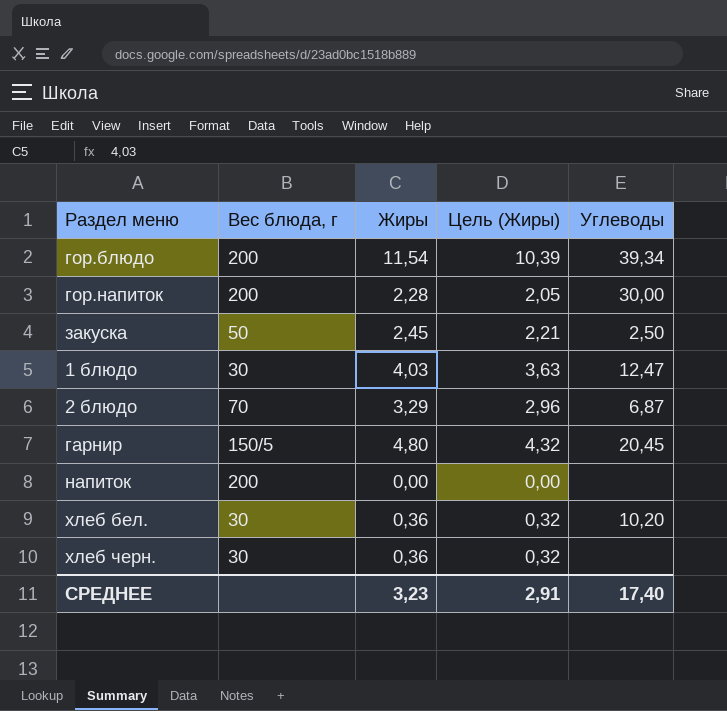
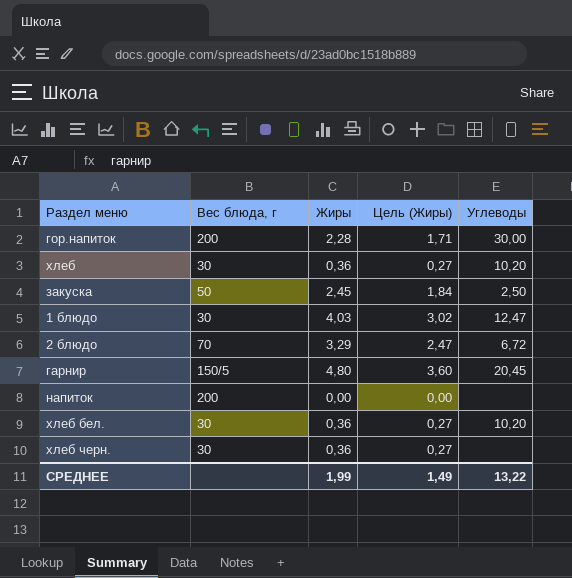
column Цель (Жиры) | formula: [Жиры] * 0,9 -> [Жиры] * 0,75
row гор.блюдо: 200 | 11,54 | 10,39 | 39,34 -> none
row хлеб: none -> 30 | 0,36 | 0,27 | 10,20
2 блюдо | Углеводы: 6,87 -> 6,72
СРЕДНЕЕ | Жиры: 3,23 -> 1,99
СРЕДНЕЕ | Цель (Жиры): 2,91 -> 1,49
СРЕДНЕЕ | Углеводы: 17,40 -> 13,22

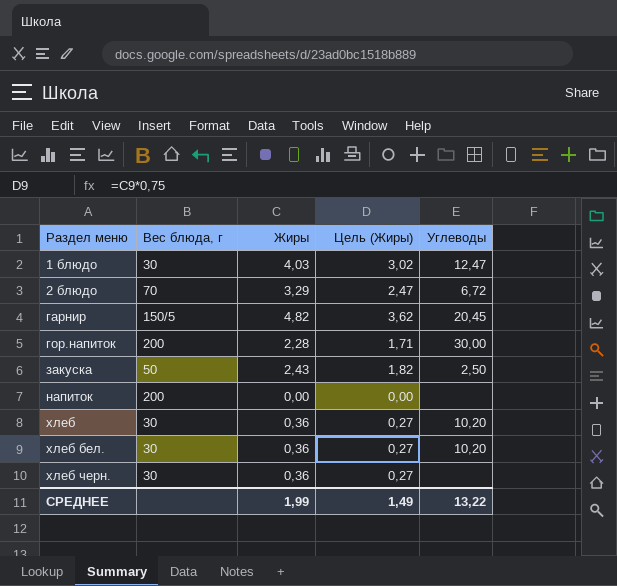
row order: none -> Раздел меню ascending
гарнир | Жиры: 4,80 -> 4,82
гарнир | Цель (Жиры): 3,60 -> 3,62
закуска | Жиры: 2,45 -> 2,43
закуска | Цель (Жиры): 1,84 -> 1,82

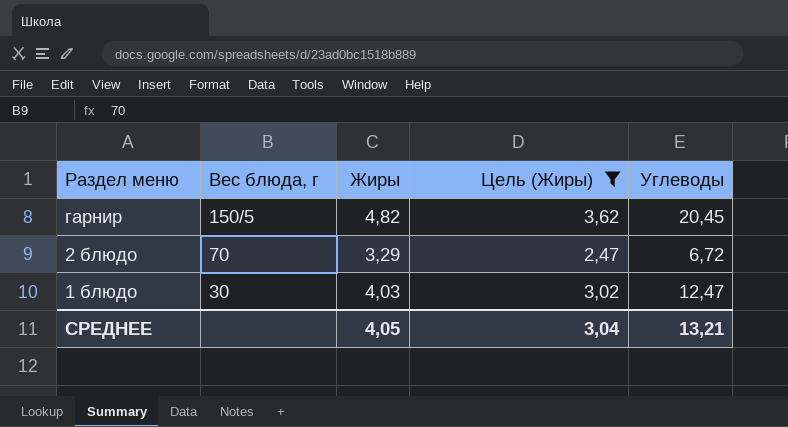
filter: none -> Цель (Жиры) >= 2,47
row order: Раздел меню ascending -> Раздел меню descending
СРЕДНЕЕ | Жиры: 1,99 -> 4,05
СРЕДНЕЕ | Цель (Жиры): 1,49 -> 3,04
СРЕДНЕЕ | Углеводы: 13,22 -> 13,21

